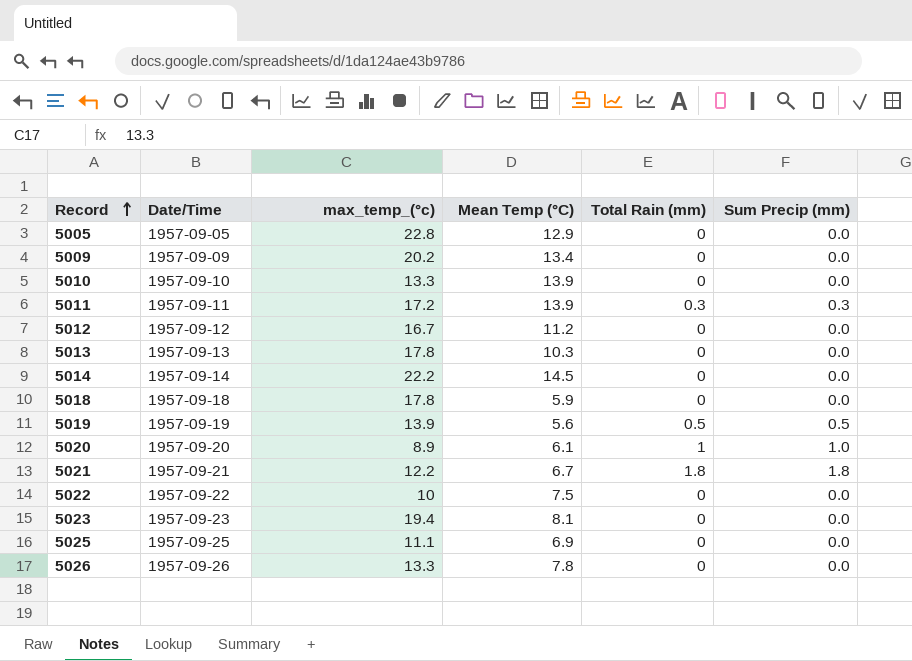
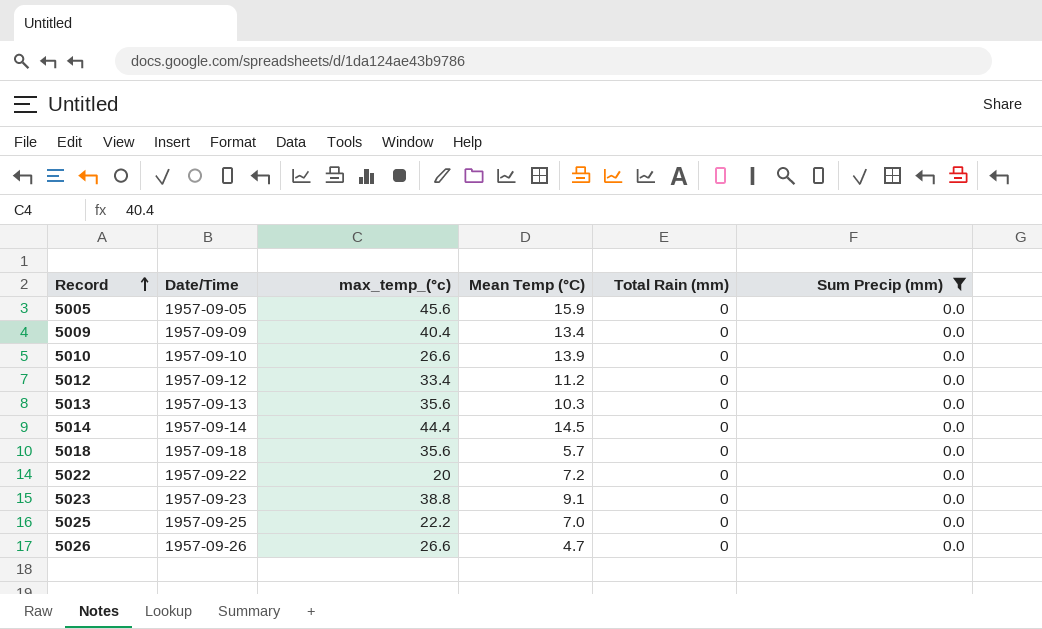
filter: none -> Sum Precip (mm) = 0.0
5005 | max_temp_(°c): 22.8 -> 45.6
5005 | Mean Temp (°C): 12.9 -> 15.9
5009 | max_temp_(°c): 20.2 -> 40.4
5010 | max_temp_(°c): 13.3 -> 26.6
5012 | max_temp_(°c): 16.7 -> 33.4
5013 | max_temp_(°c): 17.8 -> 35.6
5014 | max_temp_(°c): 22.2 -> 44.4
5018 | max_temp_(°c): 17.8 -> 35.6
5018 | Mean Temp (°C): 5.9 -> 5.7
5022 | max_temp_(°c): 10 -> 20
5022 | Mean Temp (°C): 7.5 -> 7.2
5023 | max_temp_(°c): 19.4 -> 38.8
5023 | Mean Temp (°C): 8.1 -> 9.1
5025 | max_temp_(°c): 11.1 -> 22.2
5025 | Mean Temp (°C): 6.9 -> 7.0
5026 | max_temp_(°c): 13.3 -> 26.6
5026 | Mean Temp (°C): 7.8 -> 4.7

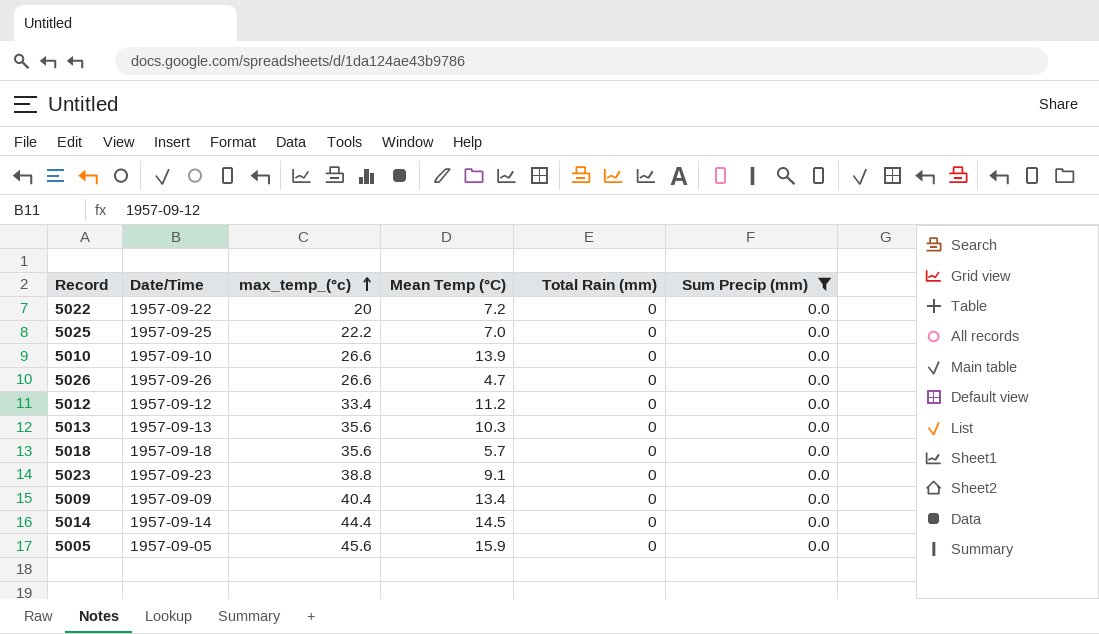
row order: Record ascending -> max_temp_(°c) ascending

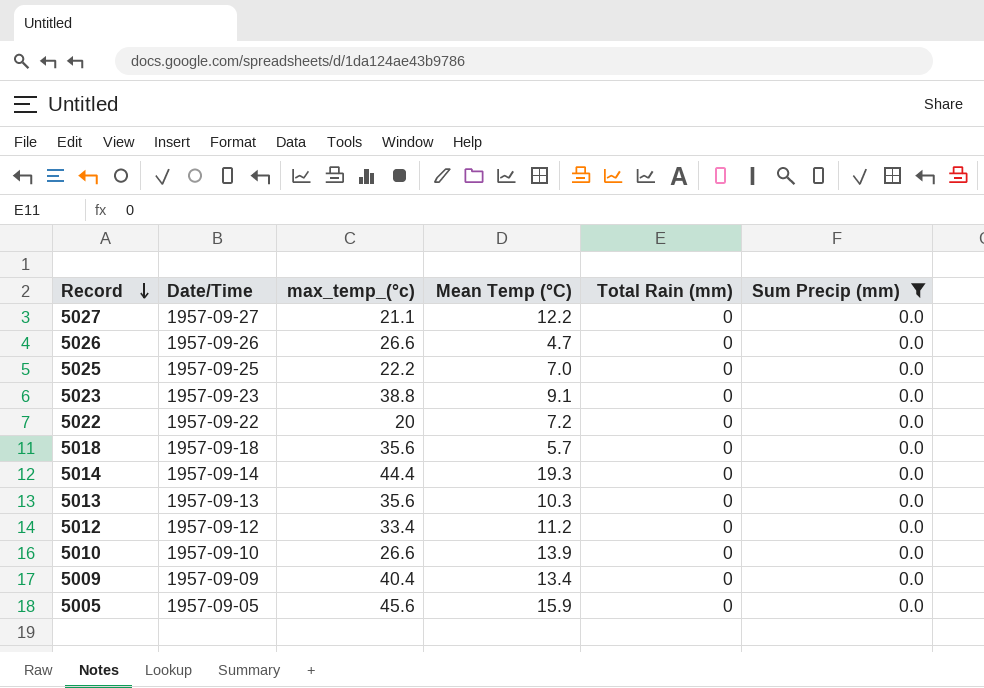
row order: max_temp_(°c) ascending -> Record descending
row 5027: none -> 1957-09-27 | 21.1 | 12.2 | 0 | 0.0
5014 | Mean Temp (°C): 14.5 -> 19.3

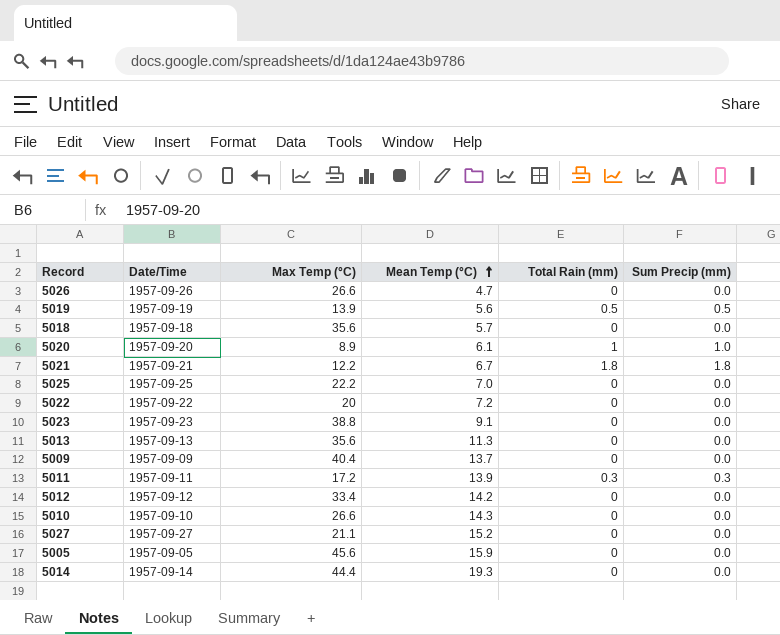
filter: Sum Precip (mm) = 0.0 -> none
row order: Record descending -> Mean Temp (°C) ascending
column name: max_temp_(°c) -> Max Temp (°C)
5013 | Mean Temp (°C): 10.3 -> 11.3
5009 | Mean Temp (°C): 13.4 -> 13.7
5012 | Mean Temp (°C): 11.2 -> 14.2
5010 | Mean Temp (°C): 13.9 -> 14.3
5027 | Mean Temp (°C): 12.2 -> 15.2

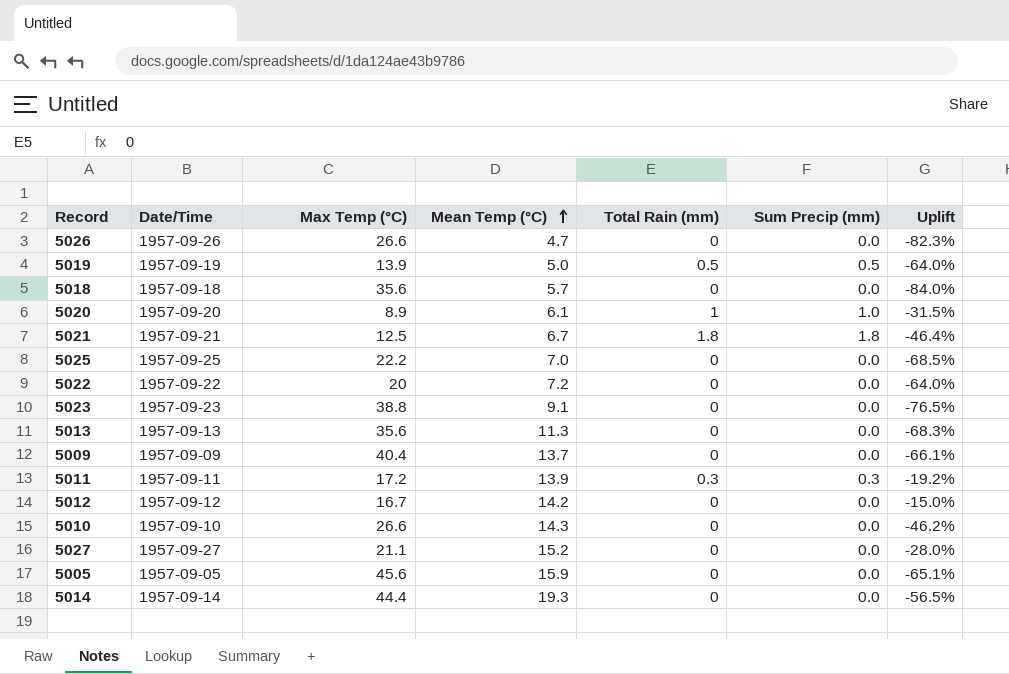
column Uplift | formula: none -> ([Mean Temp (°C)] - [Max Temp (°C)]) / [Max Temp (°C)]
5019 | Mean Temp (°C): 5.6 -> 5.0
5021 | Max Temp (°C): 12.2 -> 12.5
5012 | Max Temp (°C): 33.4 -> 16.7

